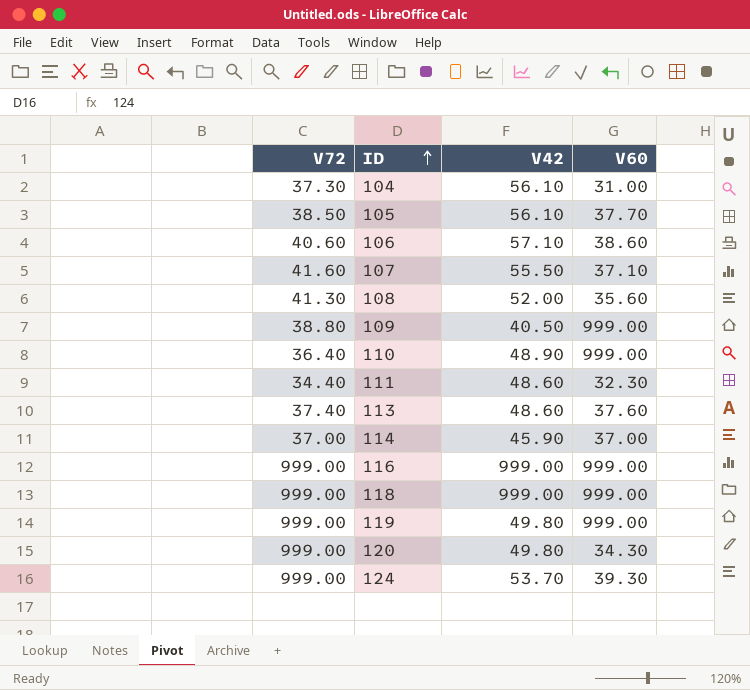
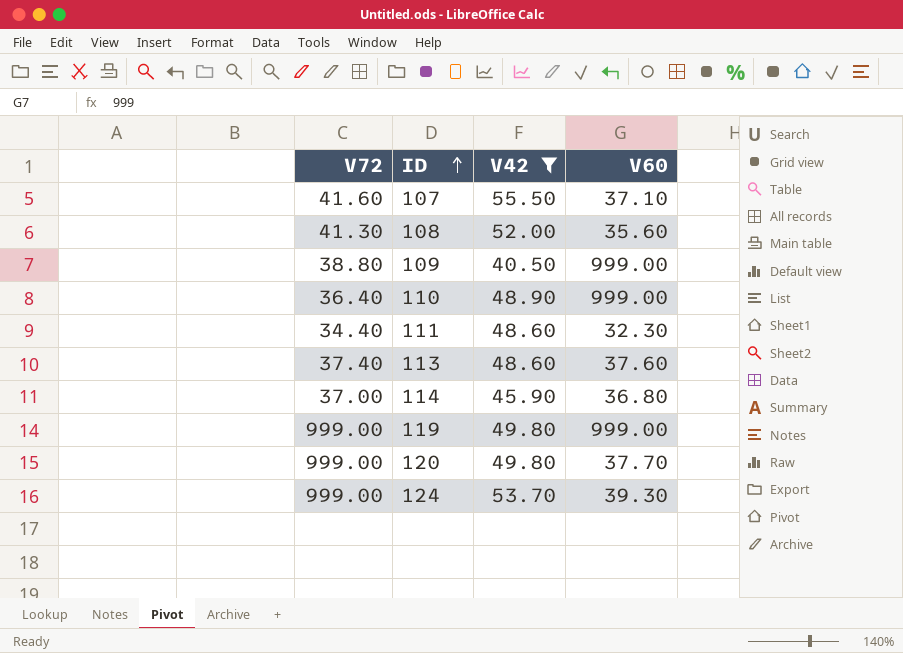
filter: none -> V42 <= 55.50
114 | V60: 37.00 -> 36.80
120 | V60: 34.30 -> 37.70

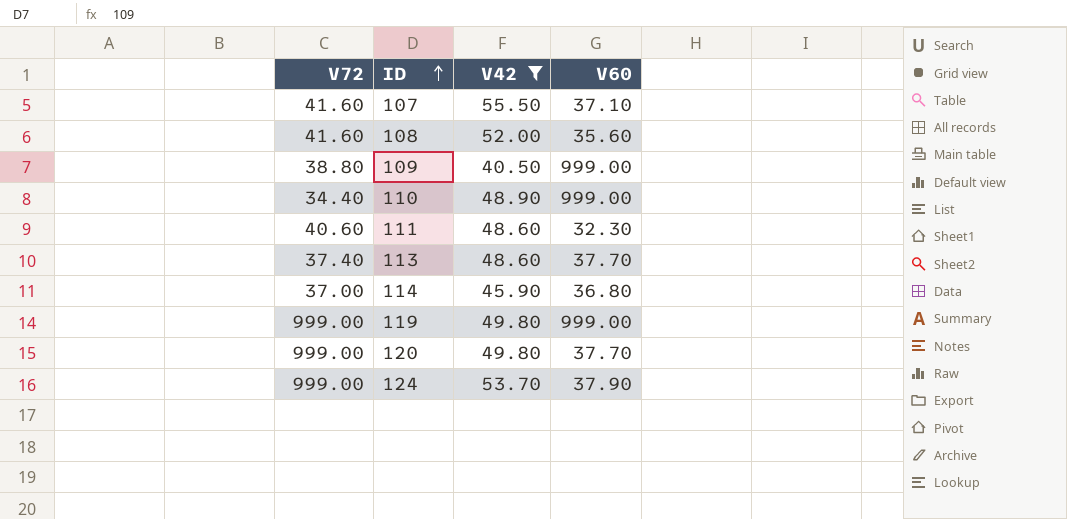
108 | V72: 41.30 -> 41.60
110 | V72: 36.40 -> 34.40
111 | V72: 34.40 -> 40.60
113 | V60: 37.60 -> 37.70
124 | V60: 39.30 -> 37.90

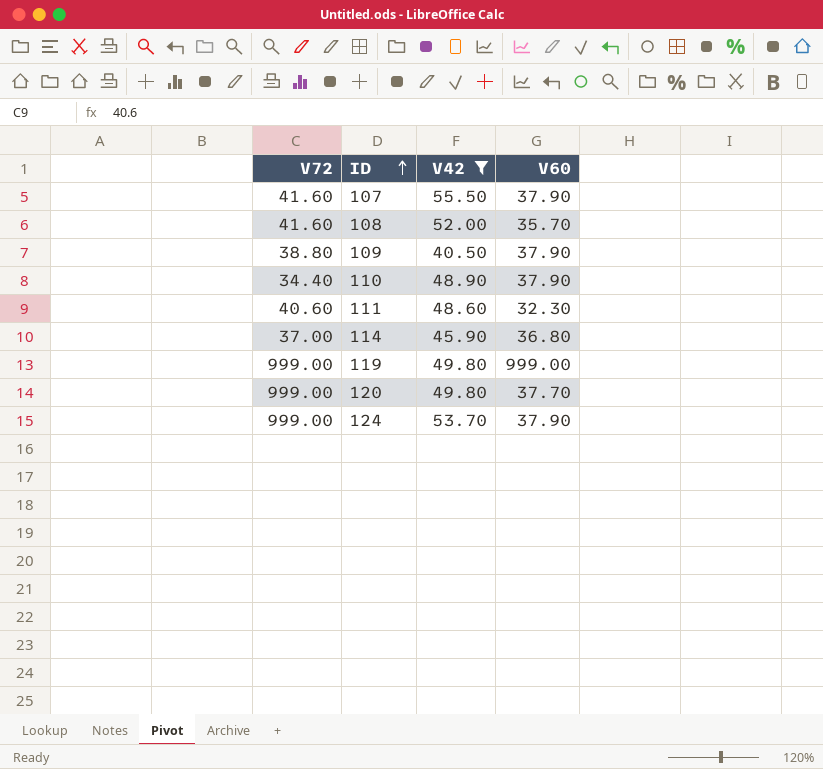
row 113: 37.40 | 48.60 | 37.70 -> none
107 | V60: 37.10 -> 37.90
108 | V60: 35.60 -> 35.70
109 | V60: 999.00 -> 37.90
110 | V60: 999.00 -> 37.90

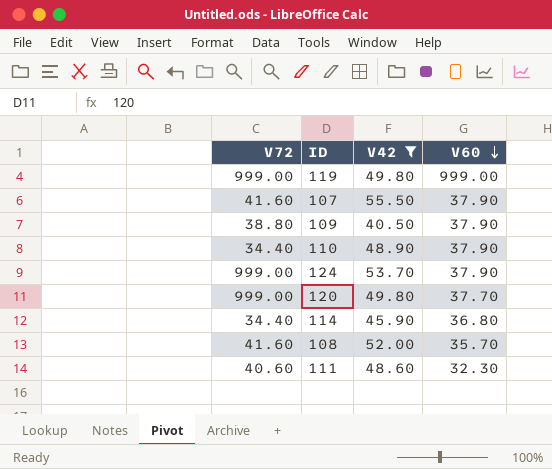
row order: ID ascending -> V60 descending
114 | V72: 37.00 -> 34.40

